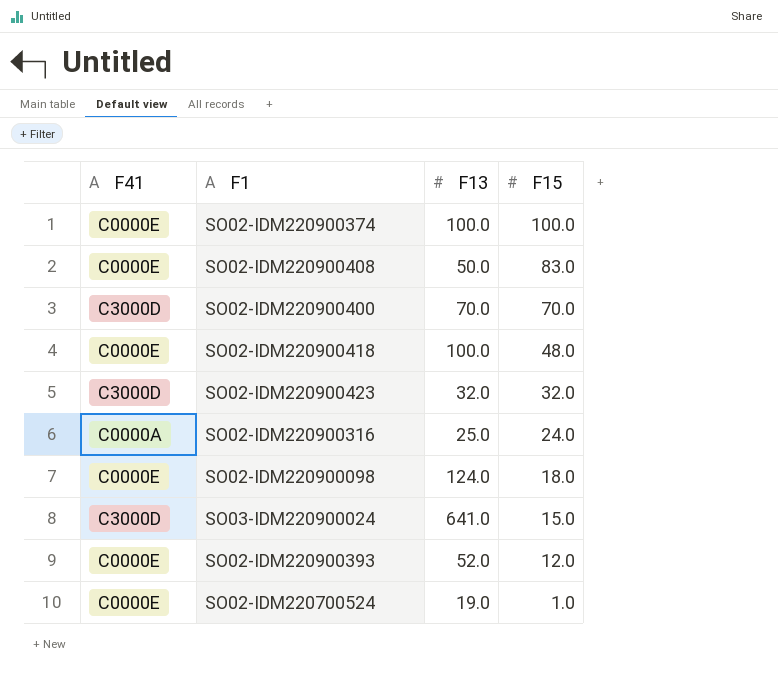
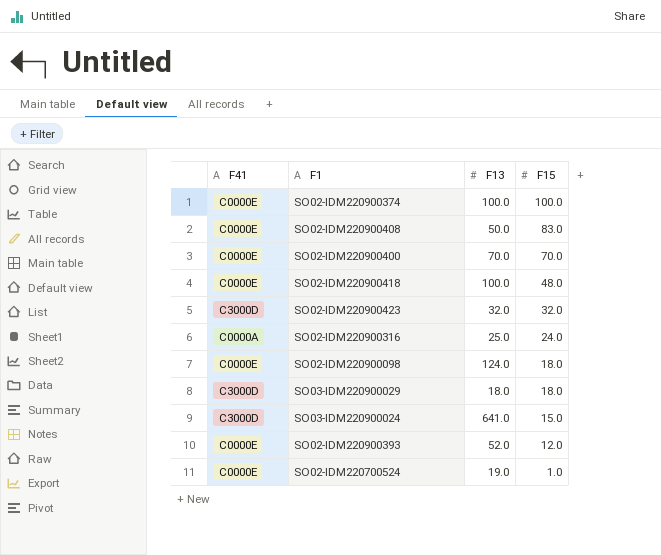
SO02-IDM220900400 | F41: C3000D -> C0000E
row SO03-IDM220900029: none -> C3000D | 18.0 | 18.0

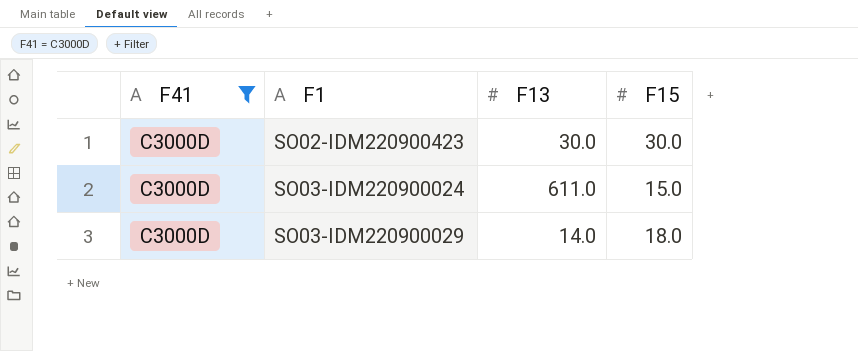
filter: none -> F41 = C3000D
row order: F15 descending -> F1 ascending
SO02-IDM220900423 | F13: 32.0 -> 30.0
SO02-IDM220900423 | F15: 32.0 -> 30.0
SO03-IDM220900024 | F13: 641.0 -> 611.0
SO03-IDM220900029 | F13: 18.0 -> 14.0

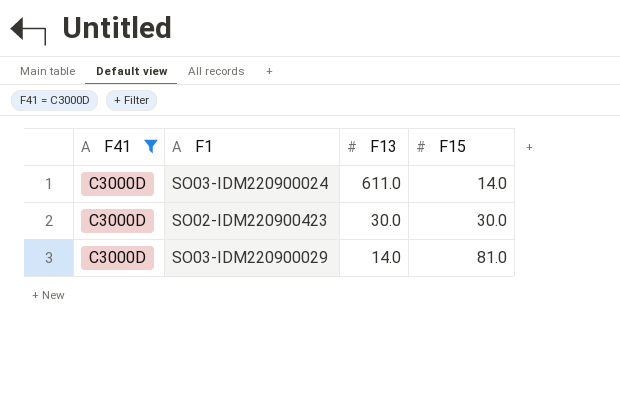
row order: F1 ascending -> F13 descending
SO03-IDM220900024 | F15: 15.0 -> 14.0
SO03-IDM220900029 | F15: 18.0 -> 81.0

